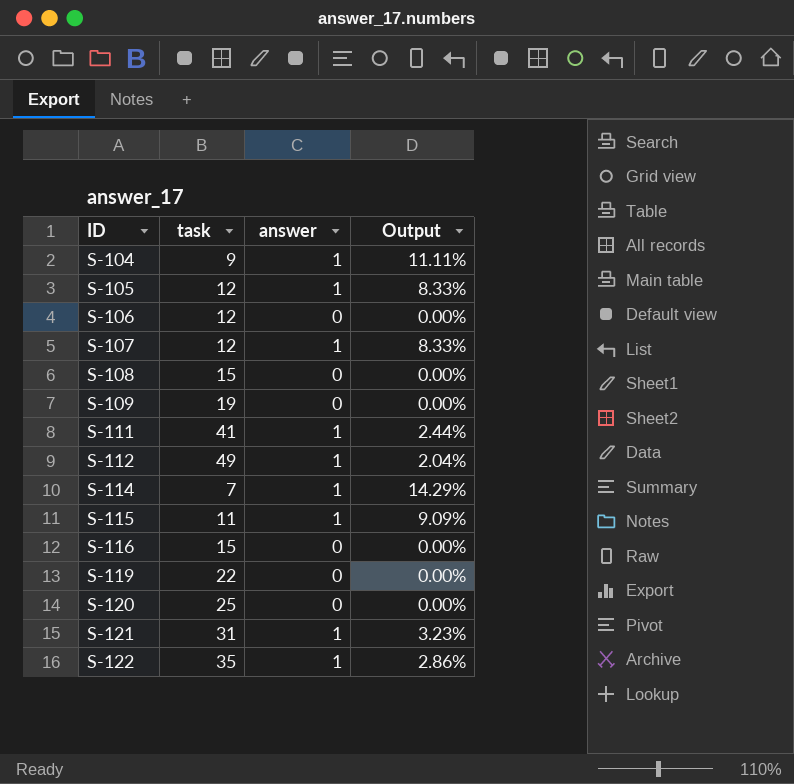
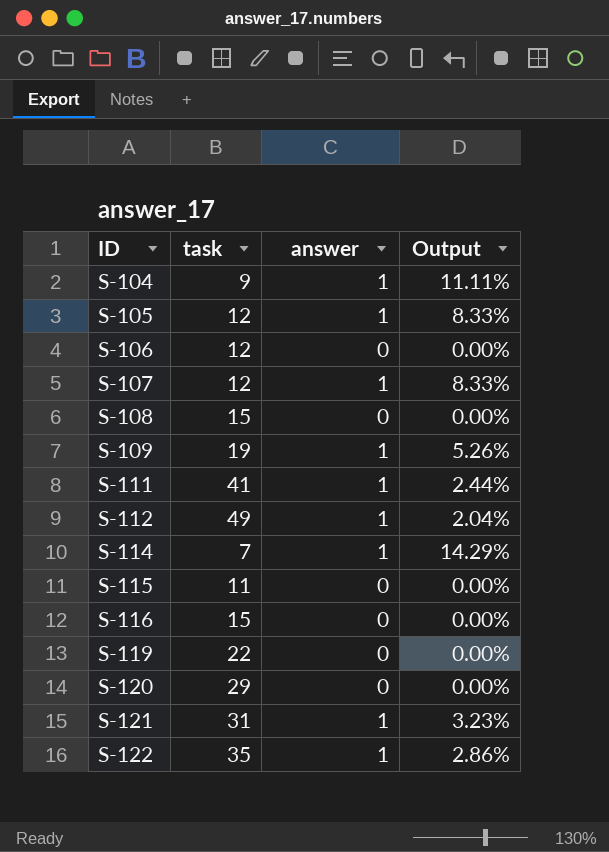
S-109 | answer: 0 -> 1
S-109 | Output: 0.00% -> 5.26%
S-115 | answer: 1 -> 0
S-115 | Output: 9.09% -> 0.00%
S-120 | task: 25 -> 29

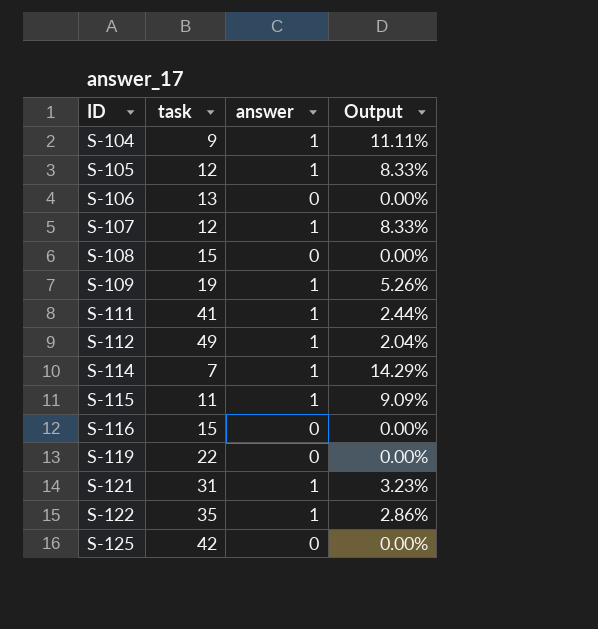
row S-120: 29 | 0 | 0.00% -> none
S-106 | task: 12 -> 13
S-115 | answer: 0 -> 1
S-115 | Output: 0.00% -> 9.09%
row S-125: none -> 42 | 0 | 0.00%

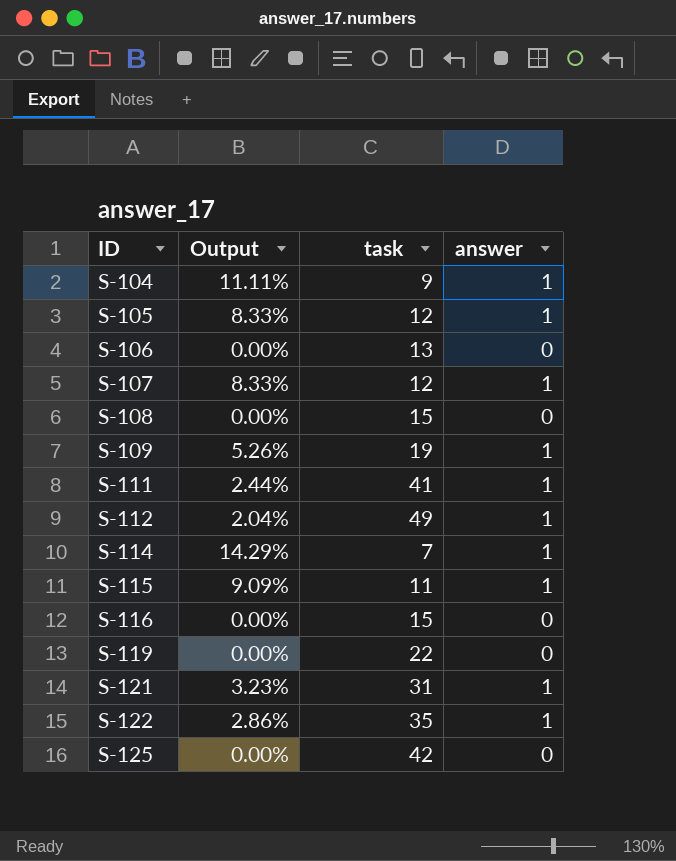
column Output | position: 4 -> 2

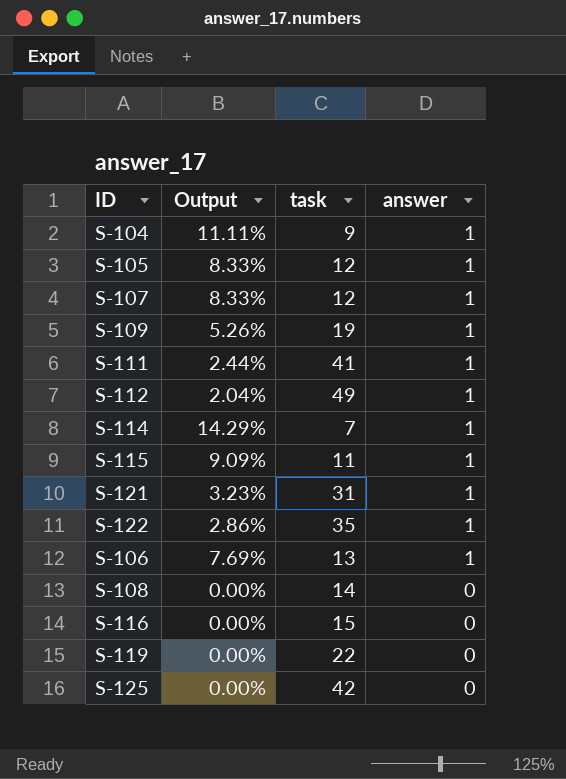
row order: ID ascending -> answer descending
S-106 | Output: 0.00% -> 7.69%
S-106 | answer: 0 -> 1
S-108 | task: 15 -> 14

